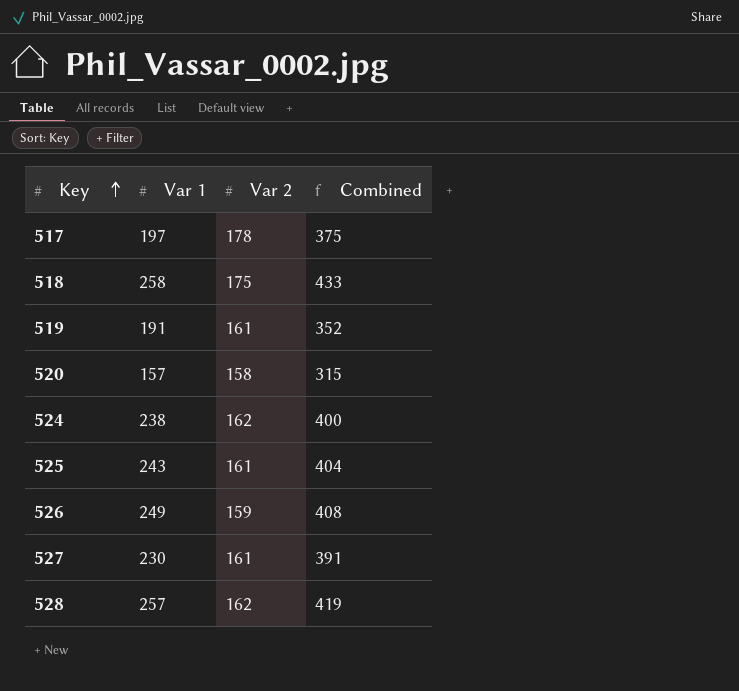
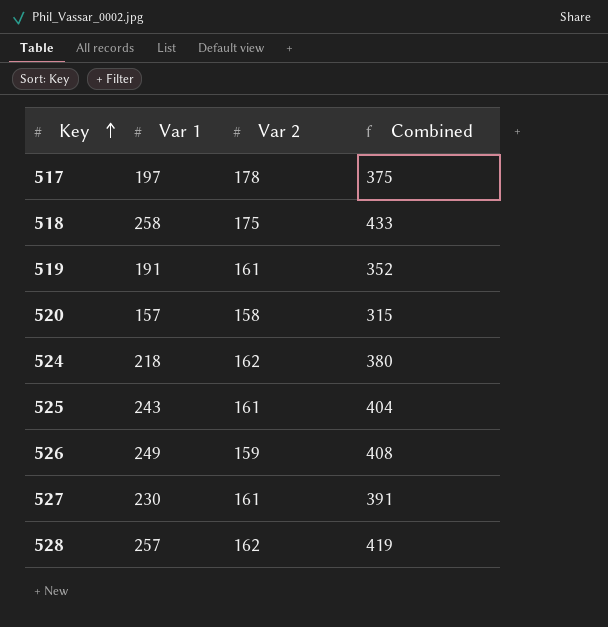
524 | Var 1: 238 -> 218
524 | Combined: 400 -> 380

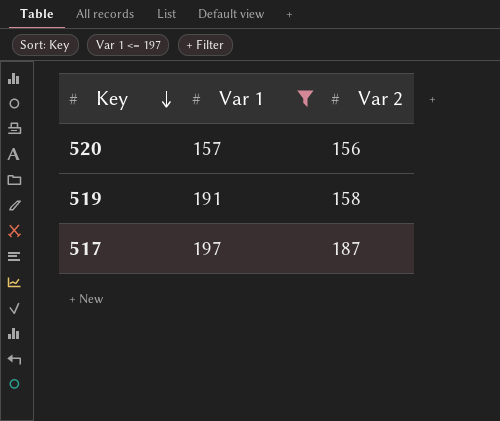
filter: none -> Var 1 <= 197
row order: Key ascending -> Key descending
column Combined | formula: [Var 1] + [Var 2] -> none
520 | Var 2: 158 -> 156
519 | Var 2: 161 -> 158
517 | Var 2: 178 -> 187

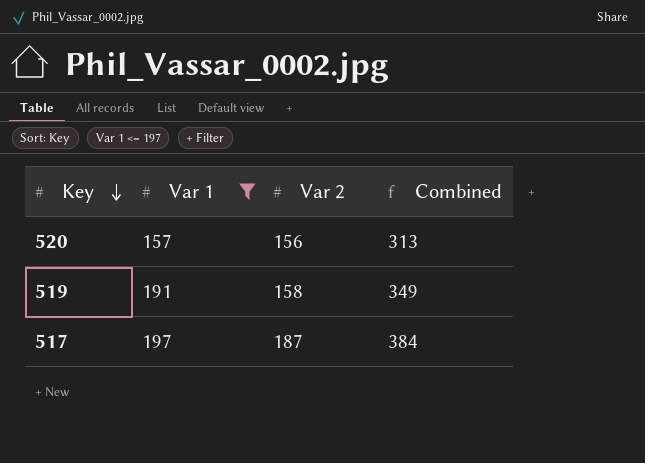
column Combined | formula: none -> [Var 1] + [Var 2]

